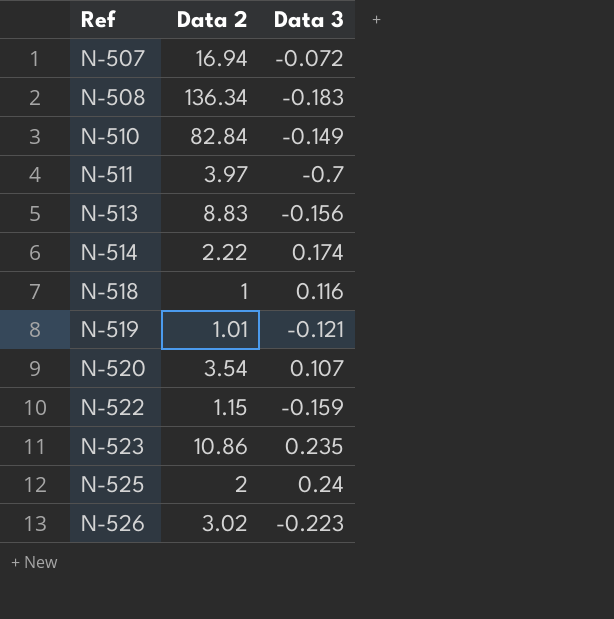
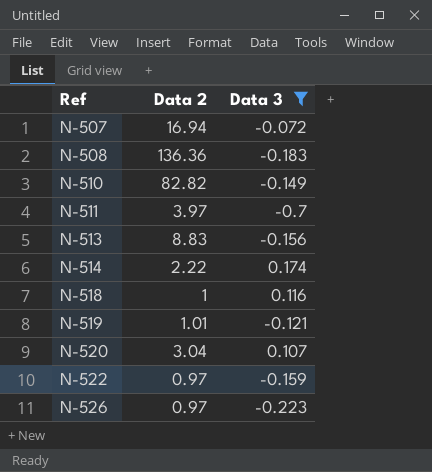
filter: none -> Data 3 <= 0.174
N-508 | Data 2: 136.34 -> 136.36
N-510 | Data 2: 82.84 -> 82.82
N-520 | Data 2: 3.54 -> 3.04
N-522 | Data 2: 1.15 -> 0.97
N-526 | Data 2: 3.02 -> 0.97

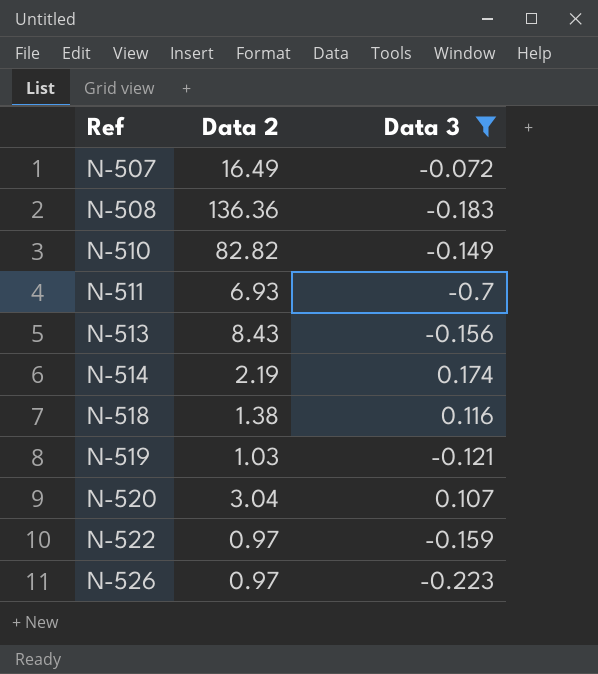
N-507 | Data 2: 16.94 -> 16.49
N-511 | Data 2: 3.97 -> 6.93
N-513 | Data 2: 8.83 -> 8.43
N-514 | Data 2: 2.22 -> 2.19
N-518 | Data 2: 1 -> 1.38
N-519 | Data 2: 1.01 -> 1.03

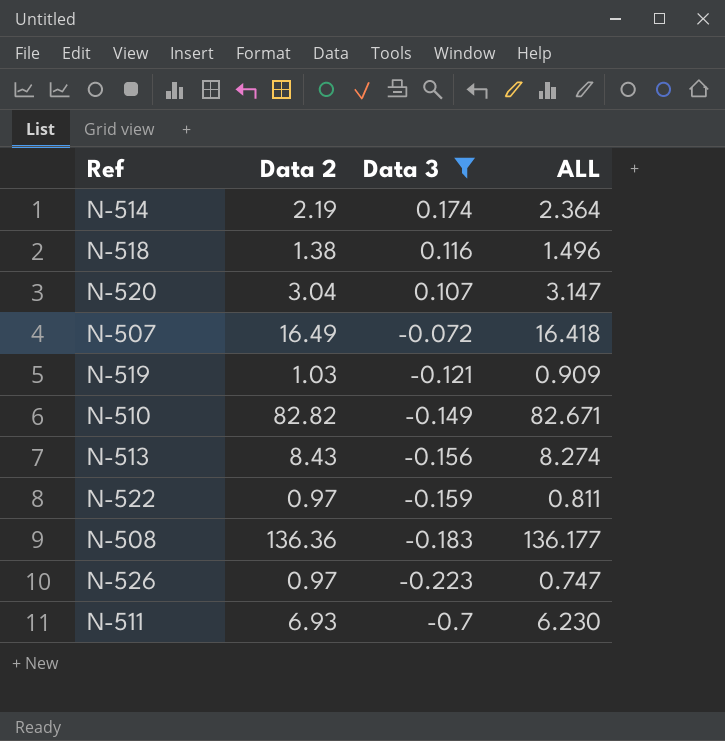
row order: Ref ascending -> Data 3 descending
column ALL | formula: none -> [Data 2] + [Data 3]

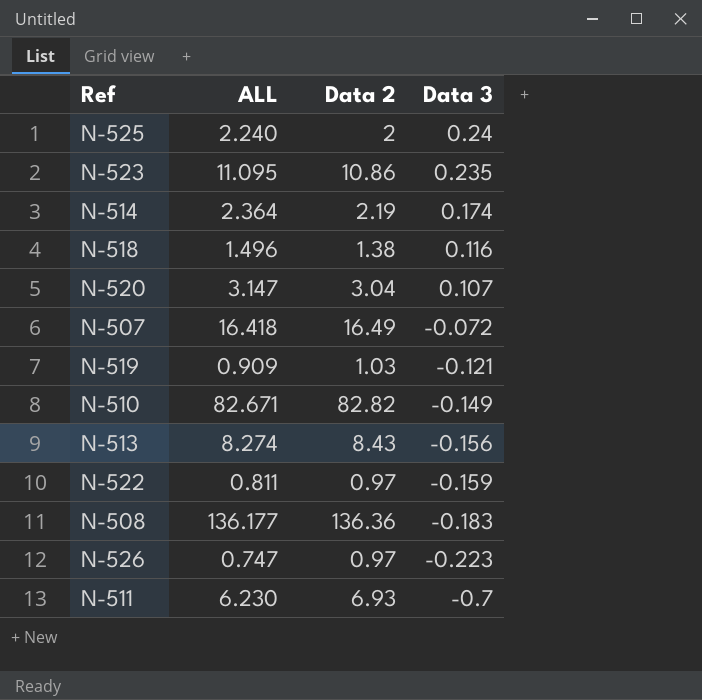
filter: Data 3 <= 0.174 -> none
column ALL | position: 4 -> 2

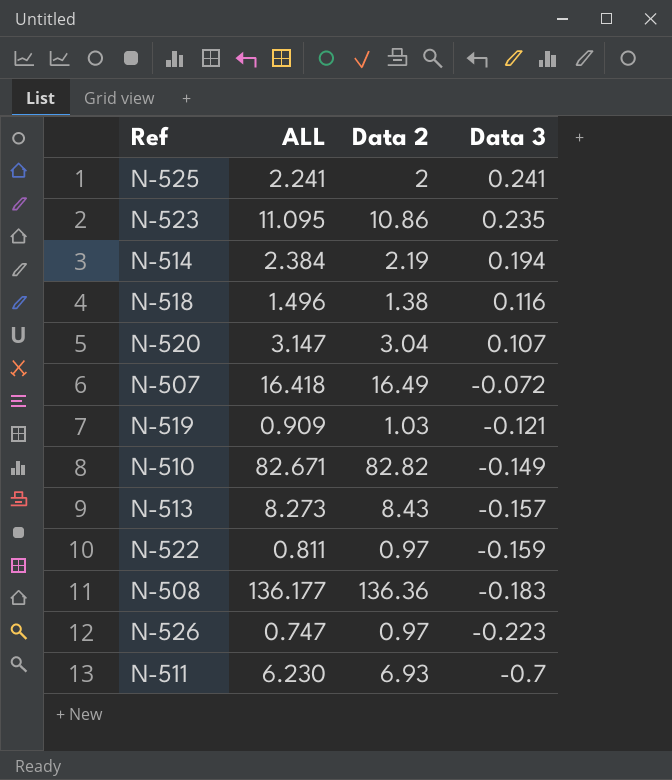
N-525 | ALL: 2.240 -> 2.241
N-525 | Data 3: 0.24 -> 0.241
N-514 | ALL: 2.364 -> 2.384
N-514 | Data 3: 0.174 -> 0.194
N-513 | ALL: 8.274 -> 8.273
N-513 | Data 3: -0.156 -> -0.157

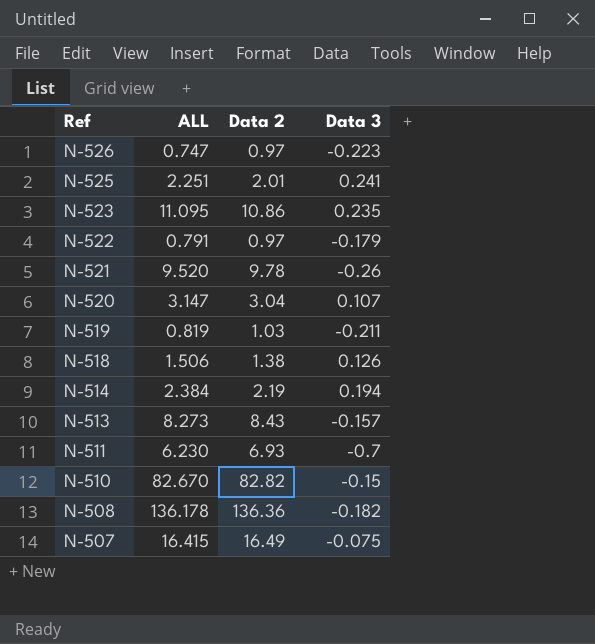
row order: Data 3 descending -> Ref descending
N-525 | ALL: 2.241 -> 2.251
N-525 | Data 2: 2 -> 2.01
N-522 | ALL: 0.811 -> 0.791
N-522 | Data 3: -0.159 -> -0.179
row N-521: none -> 9.520 | 9.78 | -0.26
N-519 | ALL: 0.909 -> 0.819
N-519 | Data 3: -0.121 -> -0.211
N-518 | ALL: 1.496 -> 1.506
N-518 | Data 3: 0.116 -> 0.126
N-510 | ALL: 82.671 -> 82.670
N-510 | Data 3: -0.149 -> -0.15
N-508 | ALL: 136.177 -> 136.178
N-508 | Data 3: -0.183 -> -0.182
N-507 | ALL: 16.418 -> 16.415
N-507 | Data 3: -0.072 -> -0.075

